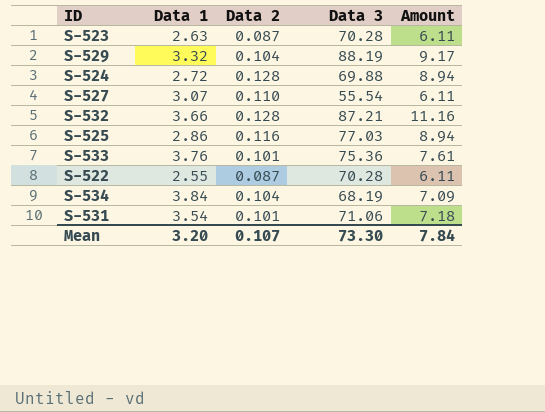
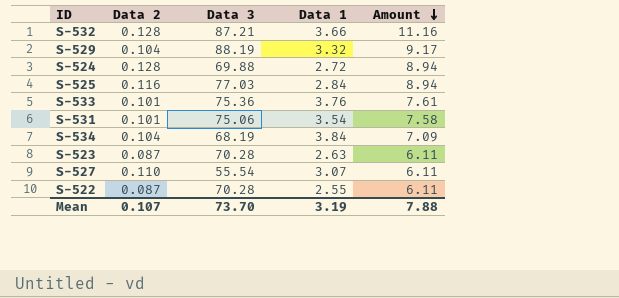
row order: none -> Amount descending
column Data 1 | position: 2 -> 4
S-525 | Data 1: 2.86 -> 2.84
S-531 | Data 3: 71.06 -> 75.06
S-531 | Amount: 7.18 -> 7.58
Mean | Data 3: 73.30 -> 73.70
Mean | Data 1: 3.20 -> 3.19
Mean | Amount: 7.84 -> 7.88

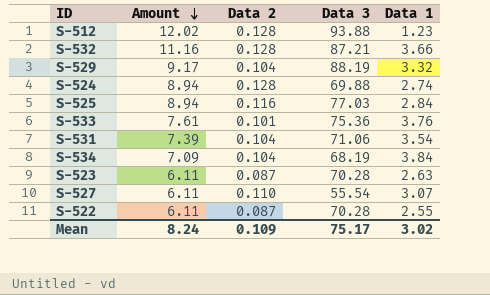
column Amount | position: 5 -> 2
row S-512: none -> 12.02 | 0.128 | 93.88 | 1.23
S-524 | Data 1: 2.72 -> 2.74
S-531 | Amount: 7.58 -> 7.39
S-531 | Data 2: 0.101 -> 0.104
S-531 | Data 3: 75.06 -> 71.06
Mean | Amount: 7.88 -> 8.24
Mean | Data 2: 0.107 -> 0.109
Mean | Data 3: 73.70 -> 75.17
Mean | Data 1: 3.19 -> 3.02

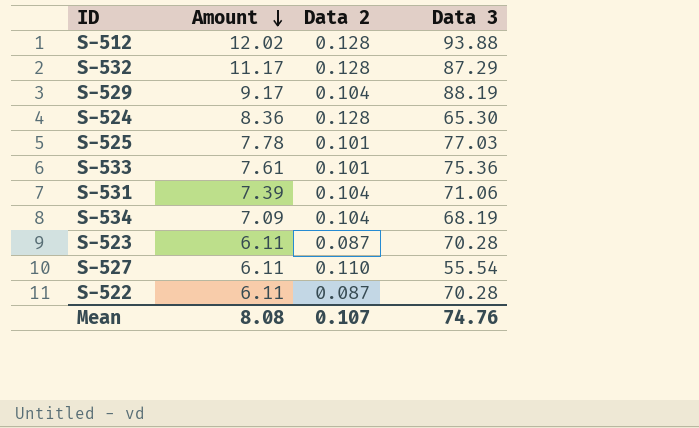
column Data 1 | position: 5 -> none
S-532 | Amount: 11.16 -> 11.17
S-532 | Data 3: 87.21 -> 87.29
S-524 | Amount: 8.94 -> 8.36
S-524 | Data 3: 69.88 -> 65.30
S-525 | Amount: 8.94 -> 7.78
S-525 | Data 2: 0.116 -> 0.101
Mean | Amount: 8.24 -> 8.08
Mean | Data 2: 0.109 -> 0.107
Mean | Data 3: 75.17 -> 74.76

